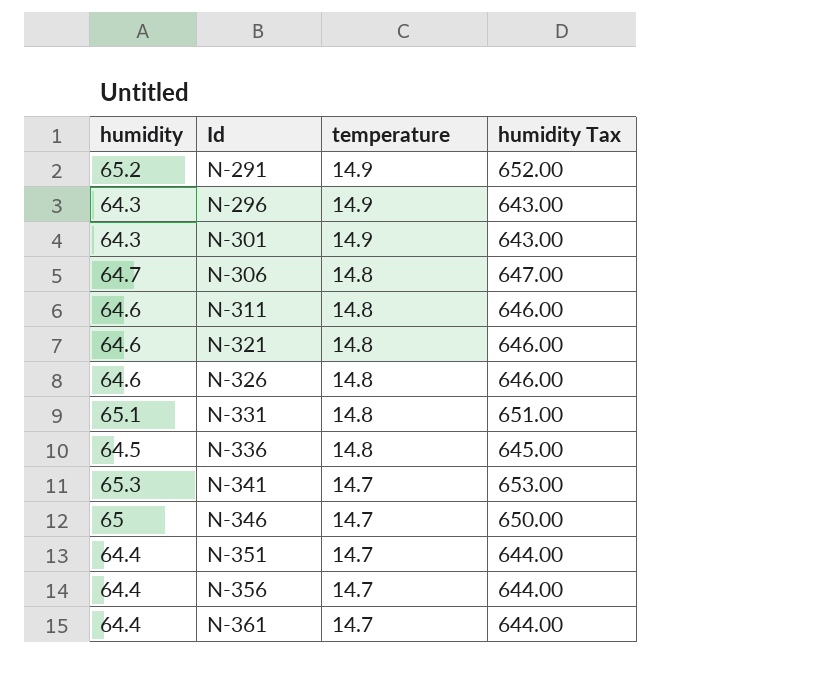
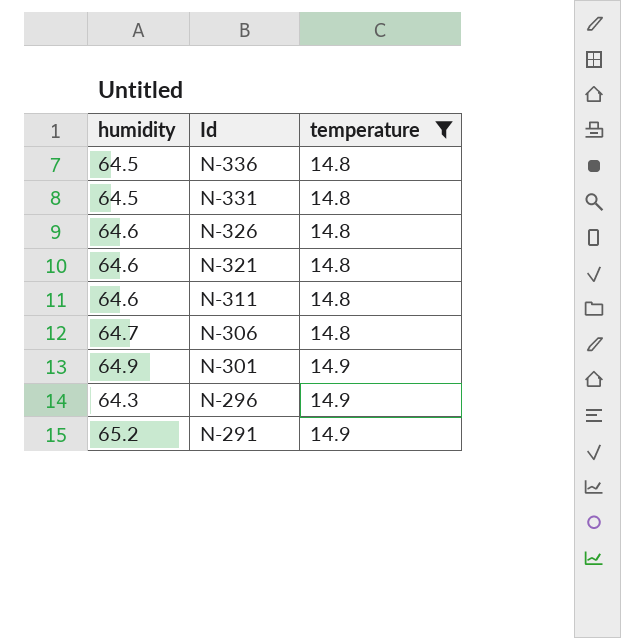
filter: none -> temperature != 14.7
row order: Id ascending -> Id descending
column humidity Tax | formula: [humidity] * 10 -> none
N-331 | humidity: 65.1 -> 64.5
N-301 | humidity: 64.3 -> 64.9

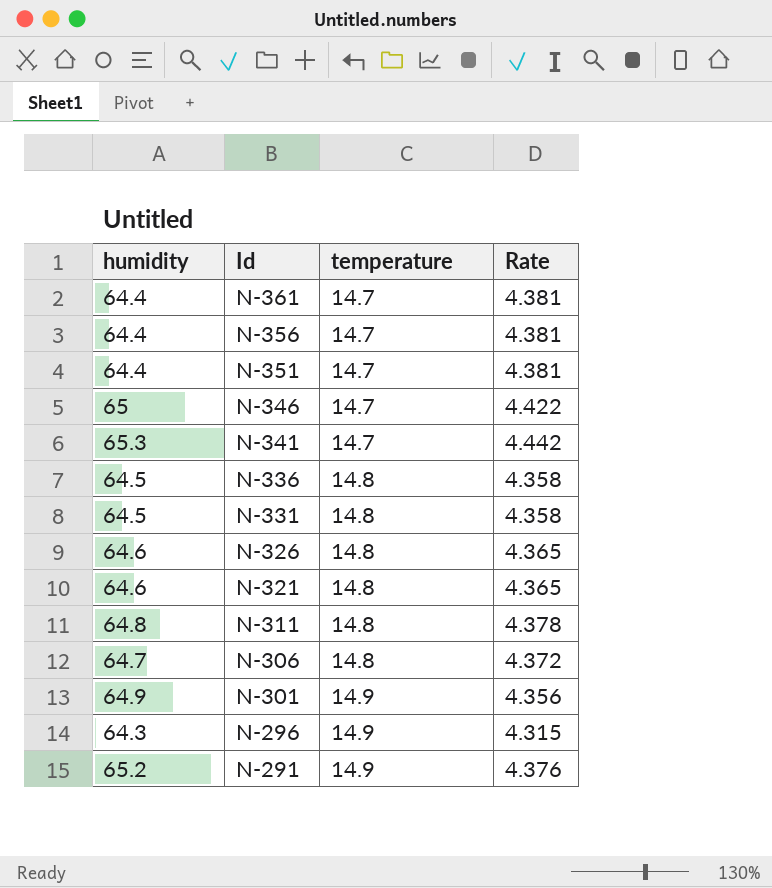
filter: temperature != 14.7 -> none
column Rate | formula: none -> [humidity] / [temperature]
N-311 | humidity: 64.6 -> 64.8

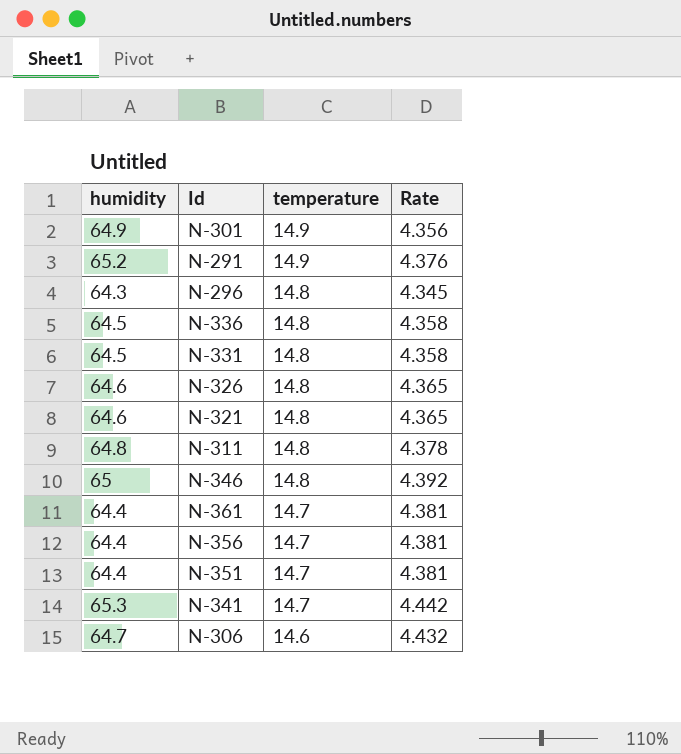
row order: Id descending -> temperature descending
N-296 | temperature: 14.9 -> 14.8
N-296 | Rate: 4.315 -> 4.345
N-346 | temperature: 14.7 -> 14.8
N-346 | Rate: 4.422 -> 4.392
N-306 | temperature: 14.8 -> 14.6
N-306 | Rate: 4.372 -> 4.432

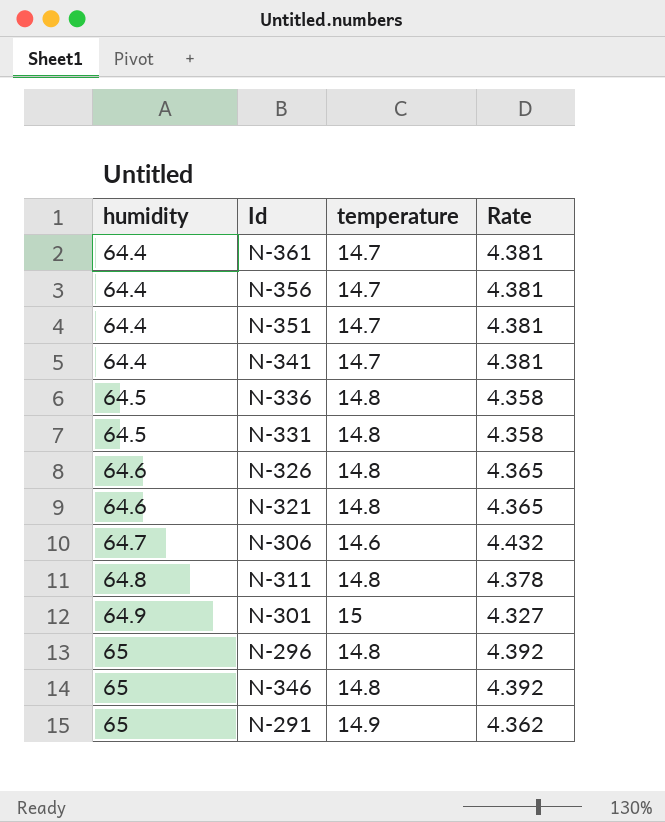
row order: temperature descending -> humidity ascending
N-341 | humidity: 65.3 -> 64.4
N-341 | Rate: 4.442 -> 4.381
N-301 | temperature: 14.9 -> 15
N-301 | Rate: 4.356 -> 4.327
N-296 | humidity: 64.3 -> 65
N-296 | Rate: 4.345 -> 4.392
N-291 | humidity: 65.2 -> 65
N-291 | Rate: 4.376 -> 4.362

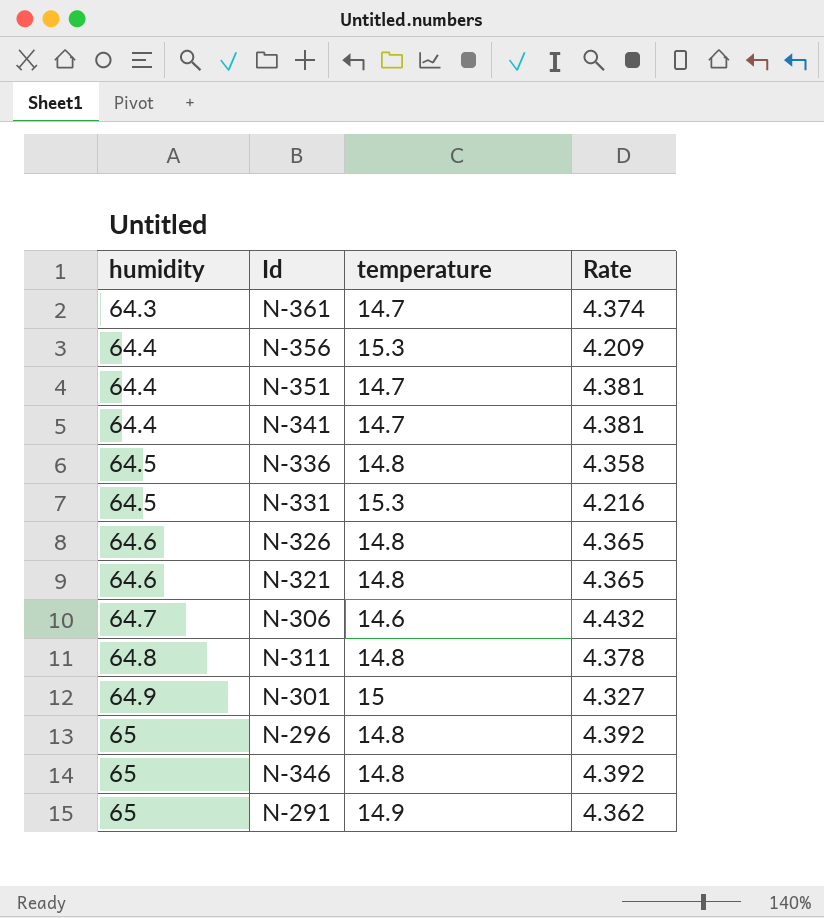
N-361 | humidity: 64.4 -> 64.3
N-361 | Rate: 4.381 -> 4.374
N-356 | temperature: 14.7 -> 15.3
N-356 | Rate: 4.381 -> 4.209
N-331 | temperature: 14.8 -> 15.3
N-331 | Rate: 4.358 -> 4.216

